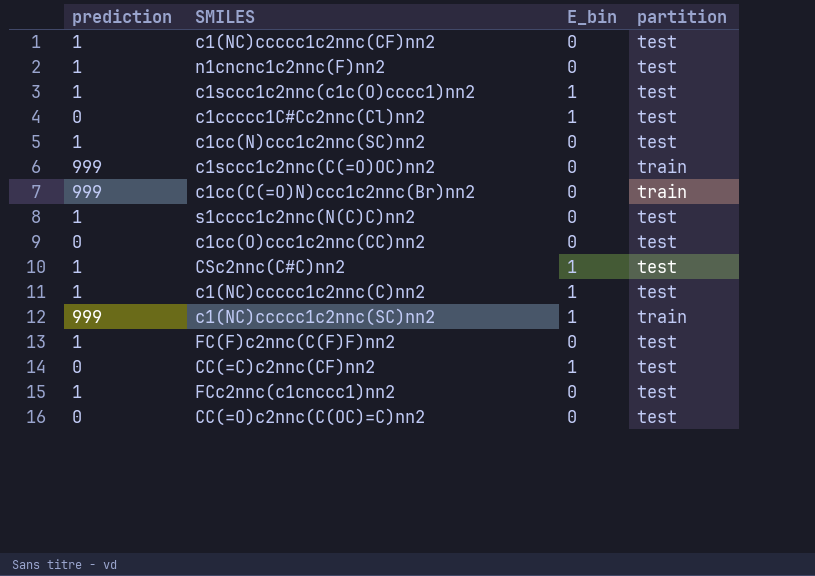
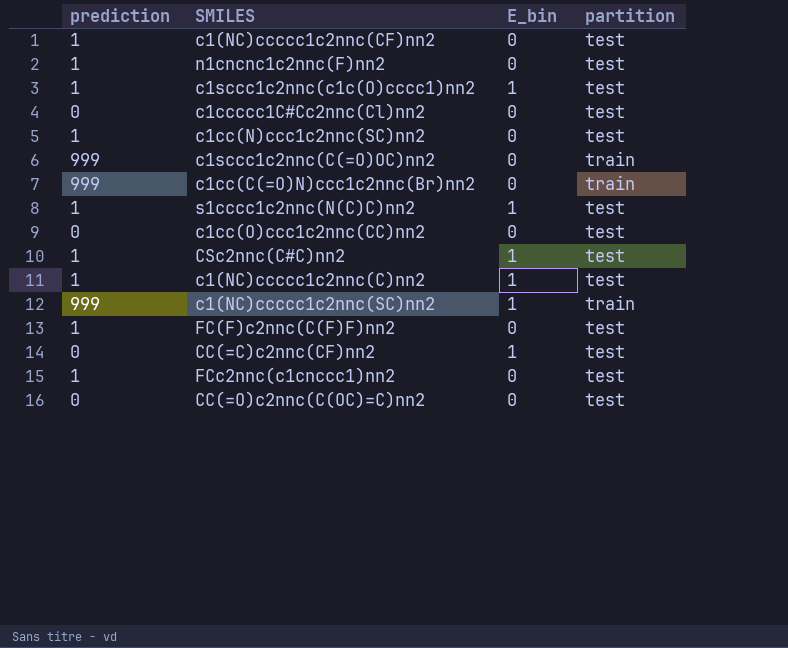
c1ccccc1C#Cc2nnc(Cl)nn2 | E_bin: 1 -> 0
s1cccc1c2nnc(N(C)C)nn2 | E_bin: 0 -> 1

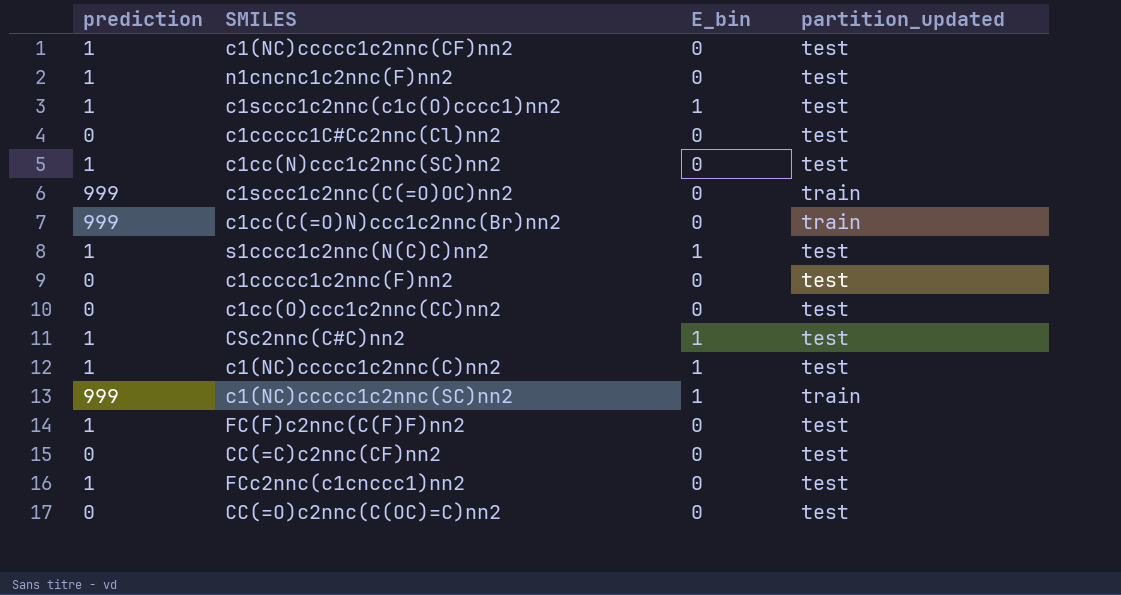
column name: partition -> partition_updated
row c1ccccc1c2nnc(F)nn2: none -> 0 | 0 | test
CC(=C)c2nnc(CF)nn2 | E_bin: 1 -> 0

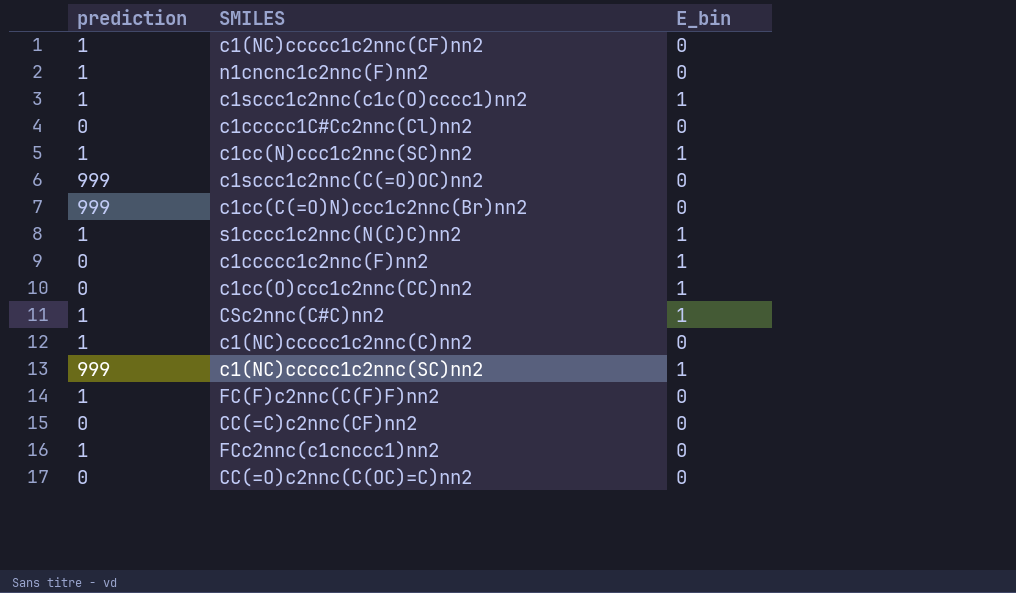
column partition_updated | position: 4 -> none
c1cc(N)ccc1c2nnc(SC)nn2 | E_bin: 0 -> 1
c1ccccc1c2nnc(F)nn2 | E_bin: 0 -> 1
c1cc(O)ccc1c2nnc(CC)nn2 | E_bin: 0 -> 1
c1(NC)ccccc1c2nnc(C)nn2 | E_bin: 1 -> 0

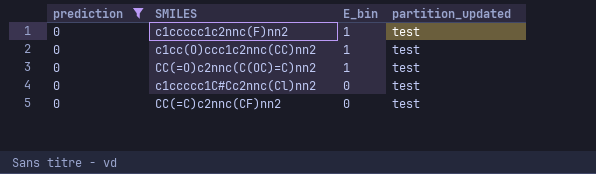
filter: none -> prediction = 0
row order: none -> E_bin descending
column partition_updated | position: none -> 4
CC(=O)c2nnc(C(OC)=C)nn2 | E_bin: 0 -> 1

